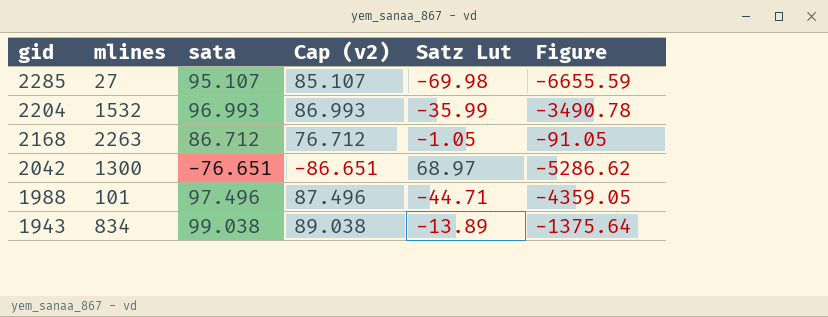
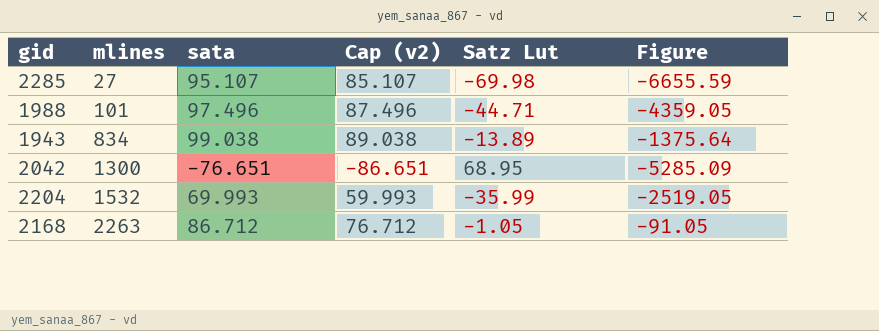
row order: gid descending -> mlines ascending
2042 | Satz Lut: 68.97 -> 68.95
2042 | Figure: -5286.62 -> -5285.09
2204 | sata: 96.993 -> 69.993
2204 | Cap (v2): 86.993 -> 59.993
2204 | Figure: -3490.78 -> -2519.05

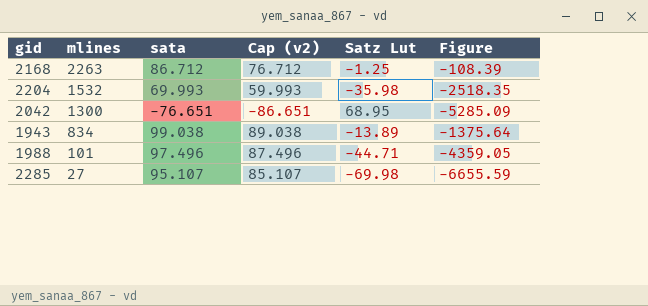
row order: mlines ascending -> mlines descending
2168 | Satz Lut: -1.05 -> -1.25
2168 | Figure: -91.05 -> -108.39
2204 | Satz Lut: -35.99 -> -35.98
2204 | Figure: -2519.05 -> -2518.35

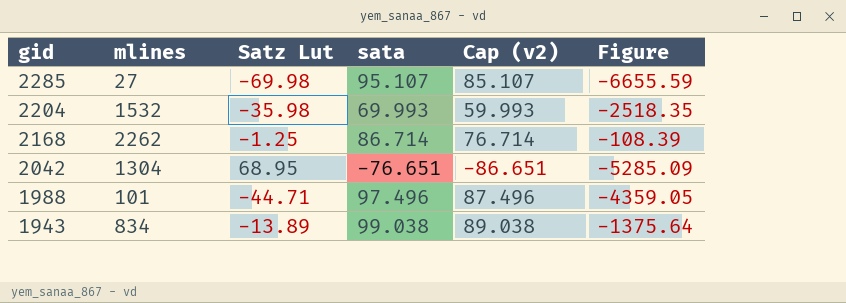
row order: mlines descending -> gid descending
column Satz Lut | position: 5 -> 3
2168 | mlines: 2263 -> 2262
2168 | sata: 86.712 -> 86.714
2168 | Cap (v2): 76.712 -> 76.714
2042 | mlines: 1300 -> 1304

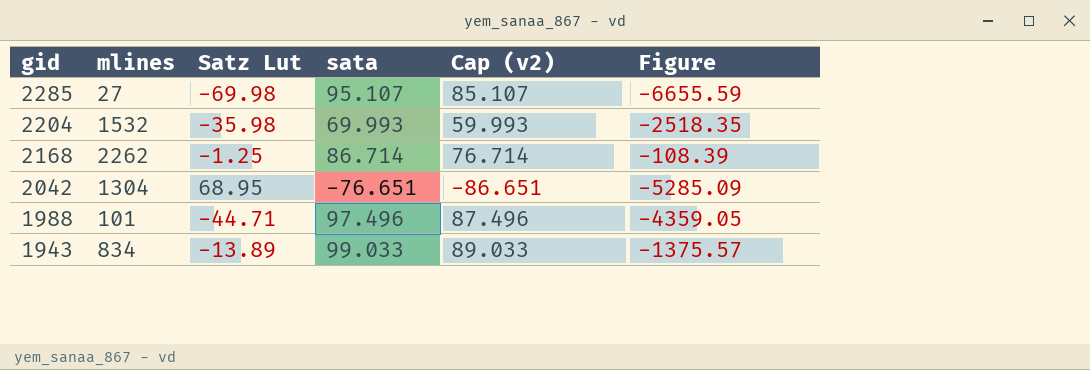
1943 | sata: 99.038 -> 99.033
1943 | Cap (v2): 89.038 -> 89.033
1943 | Figure: -1375.64 -> -1375.57

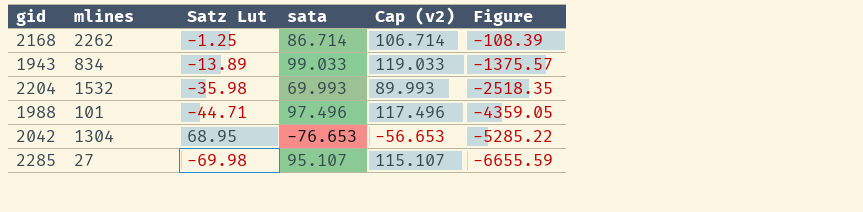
row order: gid descending -> Figure descending
column Cap (v2) | formula: [sata] - 10 -> [sata] + 20
2042 | sata: -76.651 -> -76.653
2042 | Figure: -5285.09 -> -5285.22

